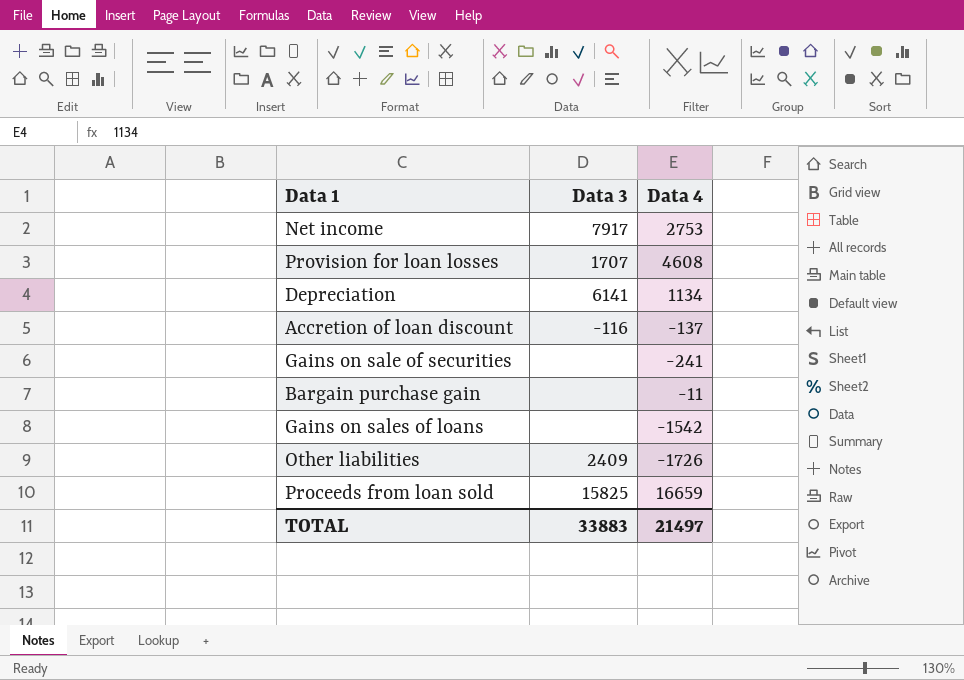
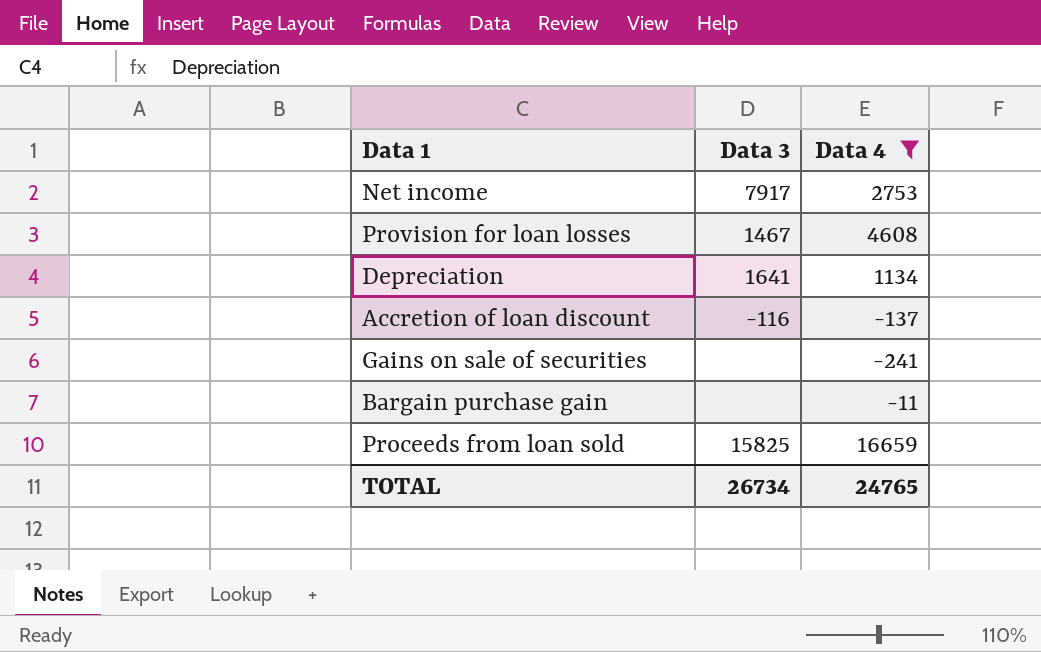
filter: none -> Data 4 >= -241
Provision for loan losses | Data 3: 1707 -> 1467
Depreciation | Data 3: 6141 -> 1641
TOTAL | Data 3: 33883 -> 26734
TOTAL | Data 4: 21497 -> 24765

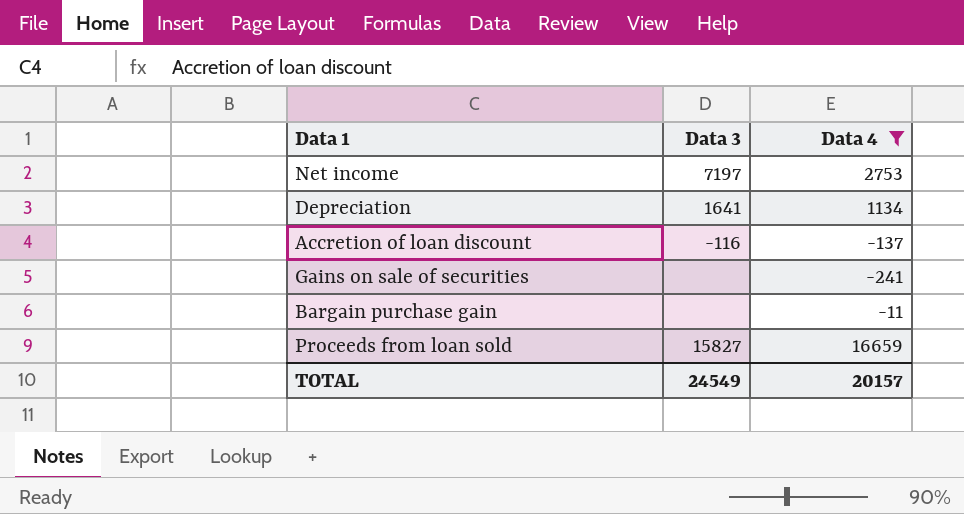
row Provision for loan losses: 1467 | 4608 -> none
Net income | Data 3: 7917 -> 7197
Proceeds from loan sold | Data 3: 15825 -> 15827
TOTAL | Data 3: 26734 -> 24549
TOTAL | Data 4: 24765 -> 20157

